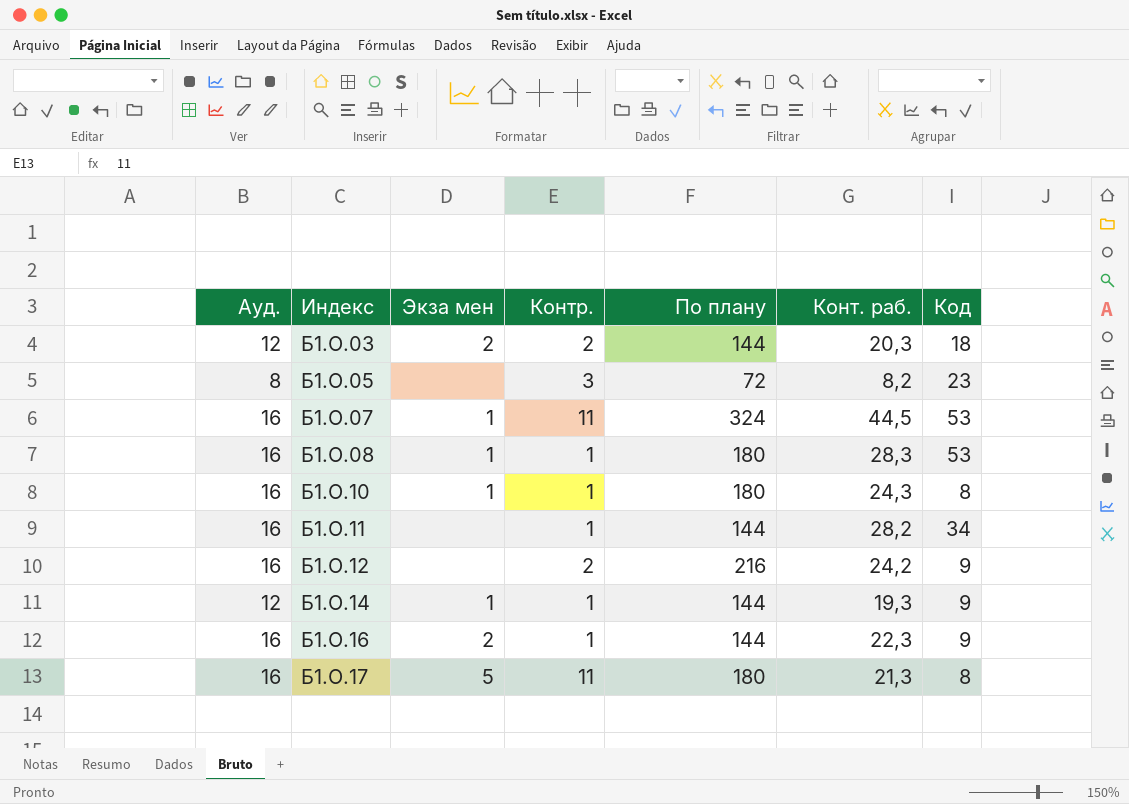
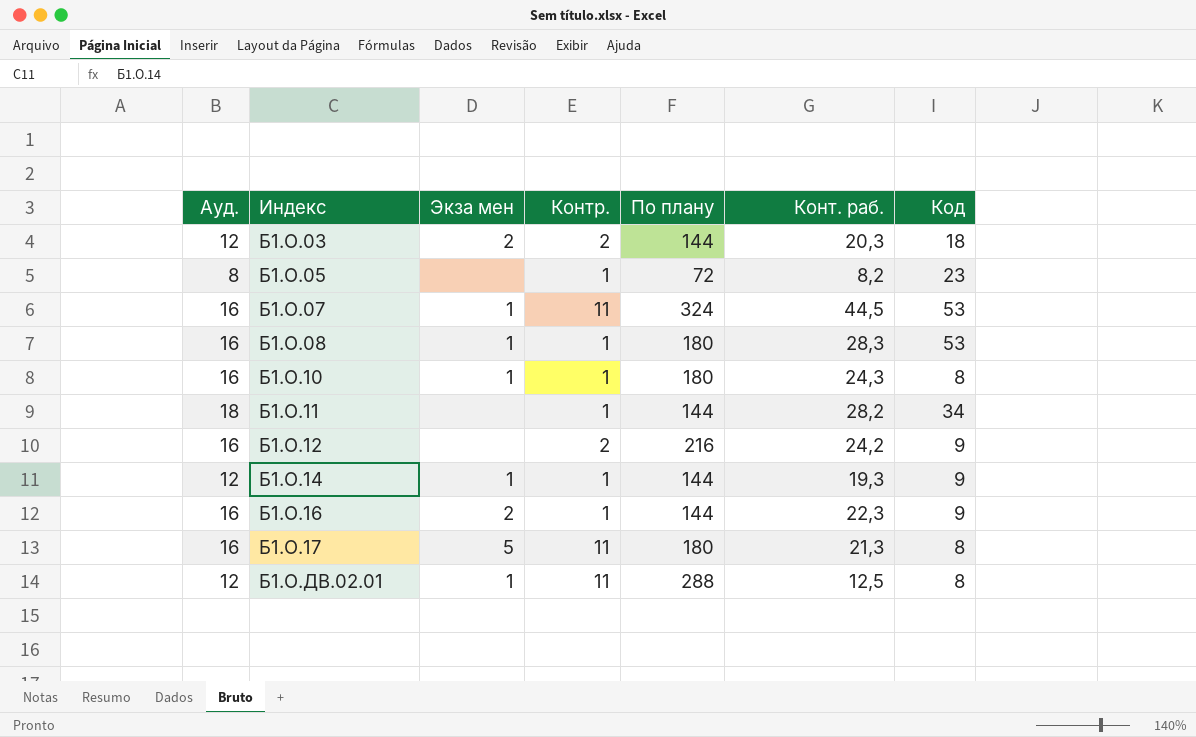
Б1.О.05 | Контр.: 3 -> 1
Б1.О.11 | Ауд.: 16 -> 18
row Б1.О.ДВ.02.01: none -> 12 | 1 | 11 | 288 | 12,5 | 8

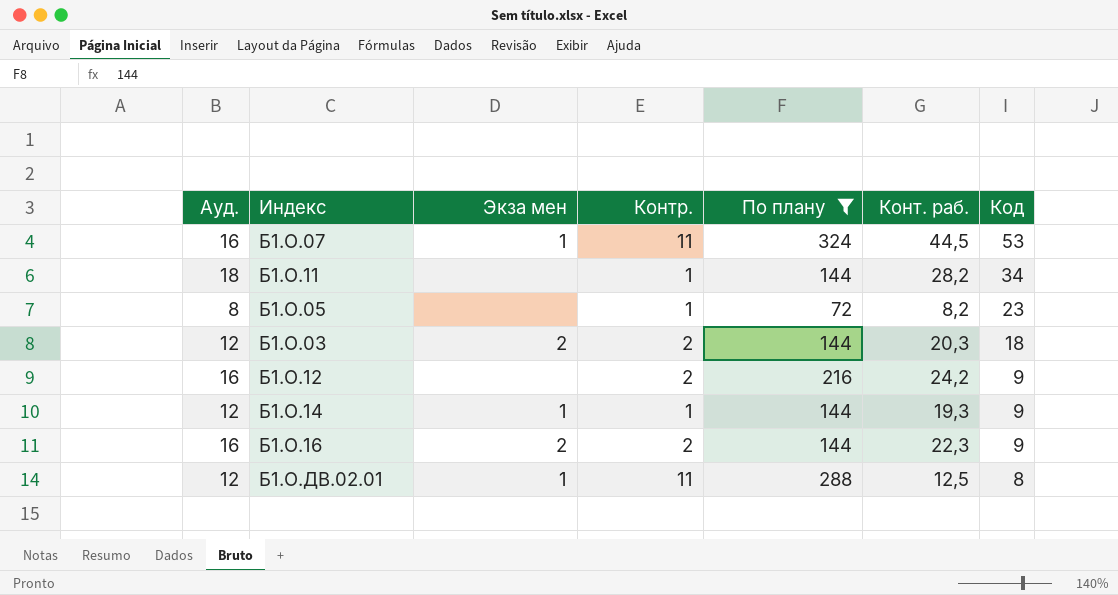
filter: none -> По плану != 180
row order: Индекс ascending -> Код descending
Б1.О.16 | Контр.: 1 -> 2

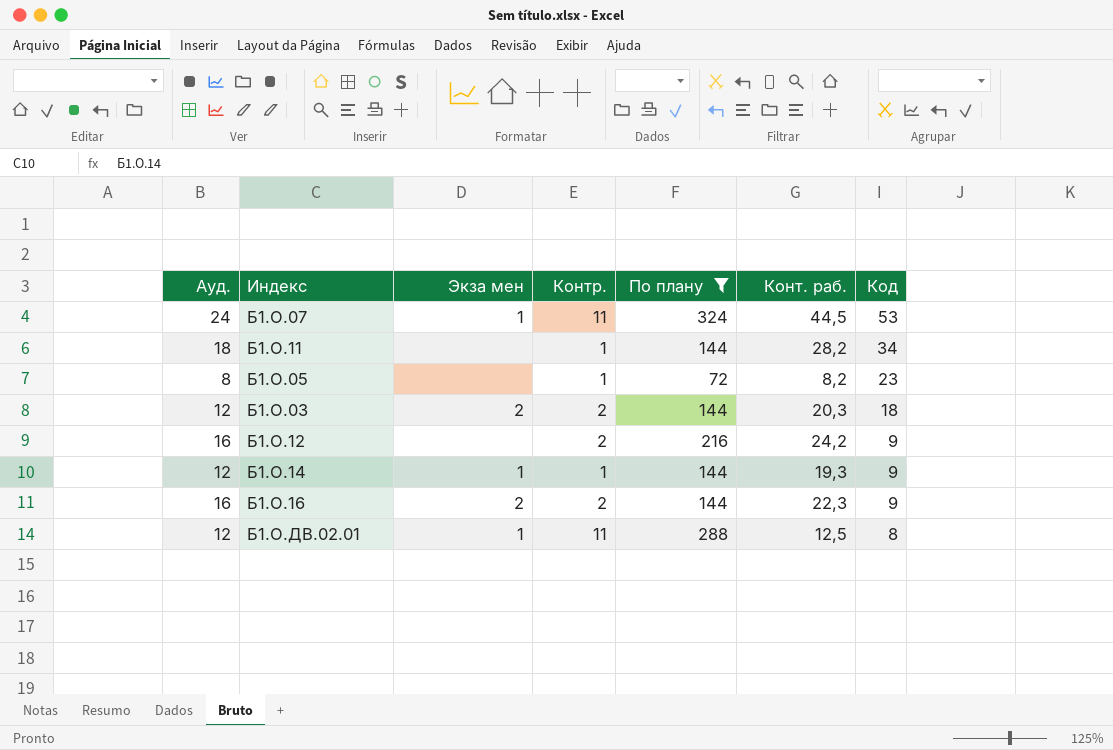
Б1.О.07 | Ауд.: 16 -> 24

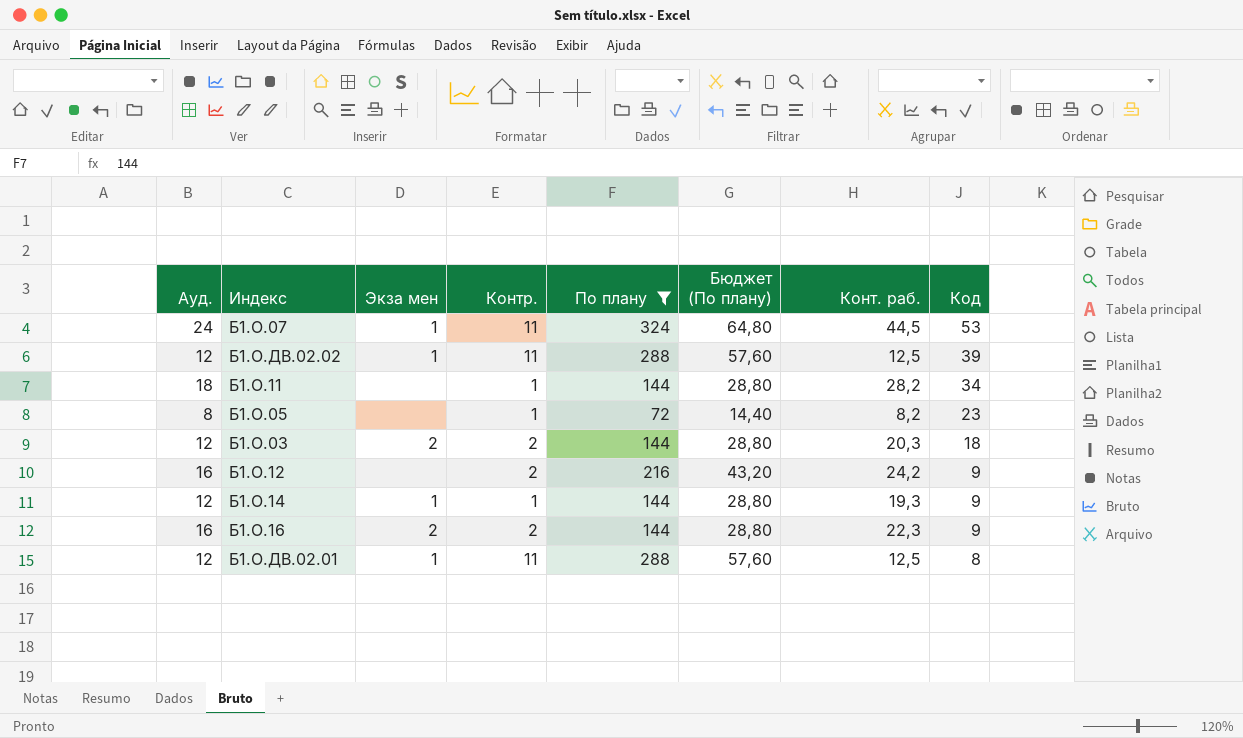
column Бюджет (По плану) | formula: none -> [По плану] * 0,2
row Б1.О.ДВ.02.02: none -> 12 | 1 | 11 | 288 | 57,60 | 12,5 | 39

